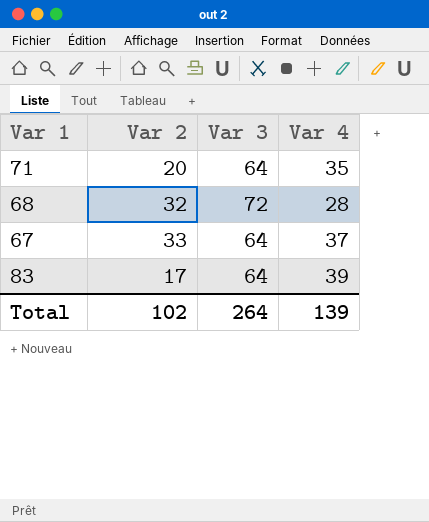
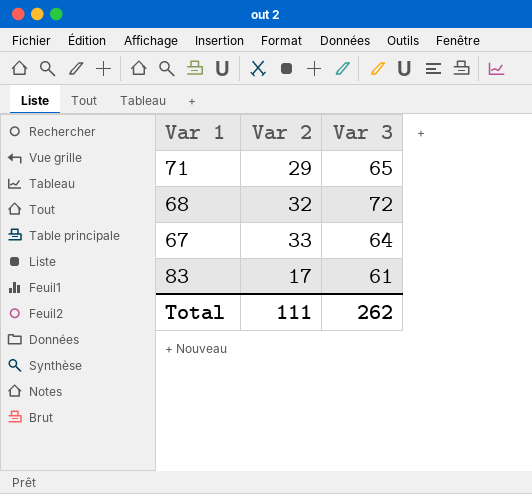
column Var 4 | position: 4 -> none
71 | Var 2: 20 -> 29
71 | Var 3: 64 -> 65
83 | Var 3: 64 -> 61
Total | Var 2: 102 -> 111
Total | Var 3: 264 -> 262

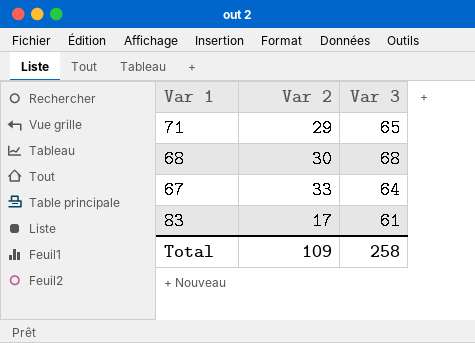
68 | Var 2: 32 -> 30
68 | Var 3: 72 -> 68
Total | Var 2: 111 -> 109
Total | Var 3: 262 -> 258

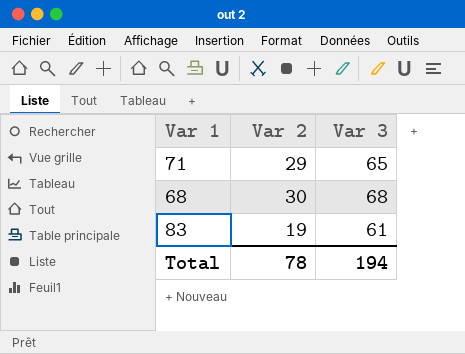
row 67: 33 | 64 -> none
83 | Var 2: 17 -> 19
Total | Var 2: 109 -> 78
Total | Var 3: 258 -> 194

